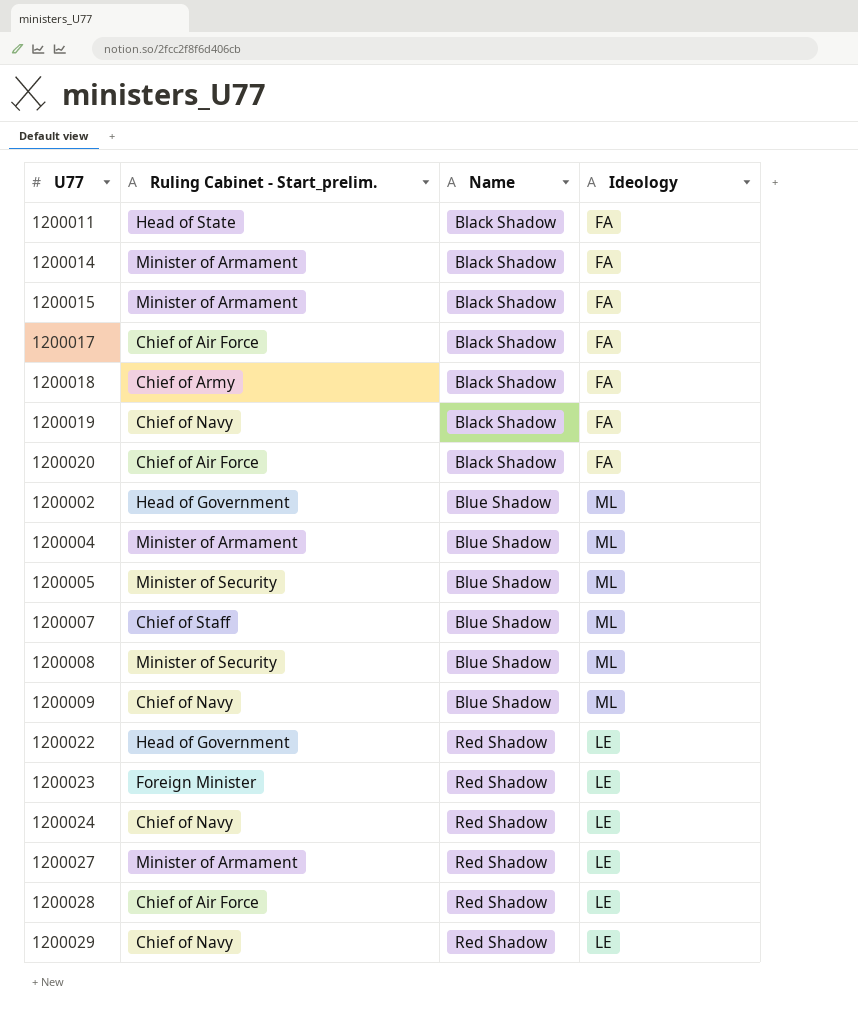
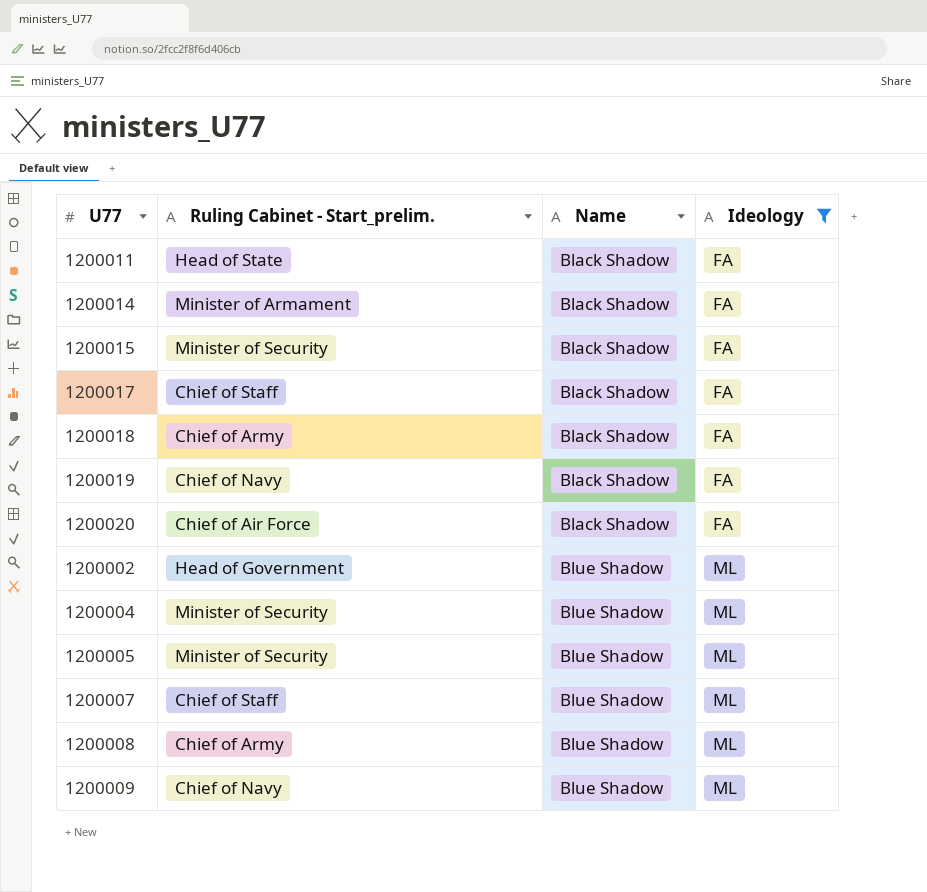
filter: none -> Ideology != LE
1200015 | Ruling Cabinet - Start_prelim.: Minister of Armament -> Minister of Security
1200017 | Ruling Cabinet - Start_prelim.: Chief of Air Force -> Chief of Staff
1200004 | Ruling Cabinet - Start_prelim.: Minister of Armament -> Minister of Security
1200008 | Ruling Cabinet - Start_prelim.: Minister of Security -> Chief of Army

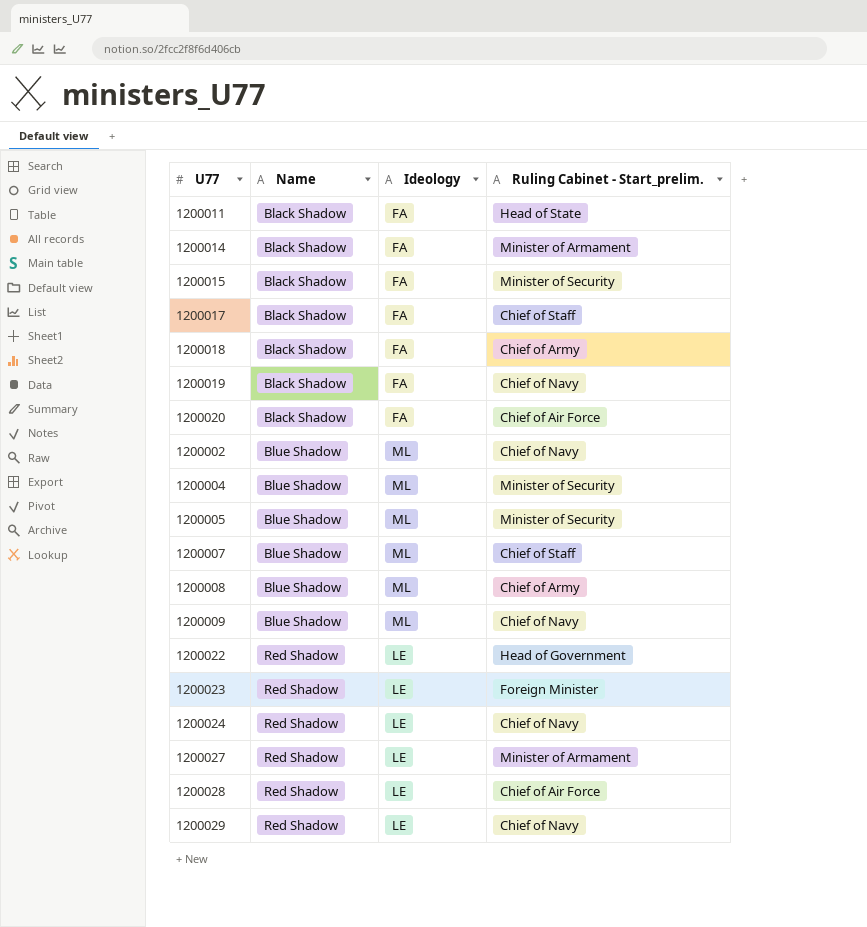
filter: Ideology != LE -> none
column Ruling Cabinet - Start_prelim. | position: 2 -> 4
1200002 | Ruling Cabinet - Start_prelim.: Head of Government -> Chief of Navy

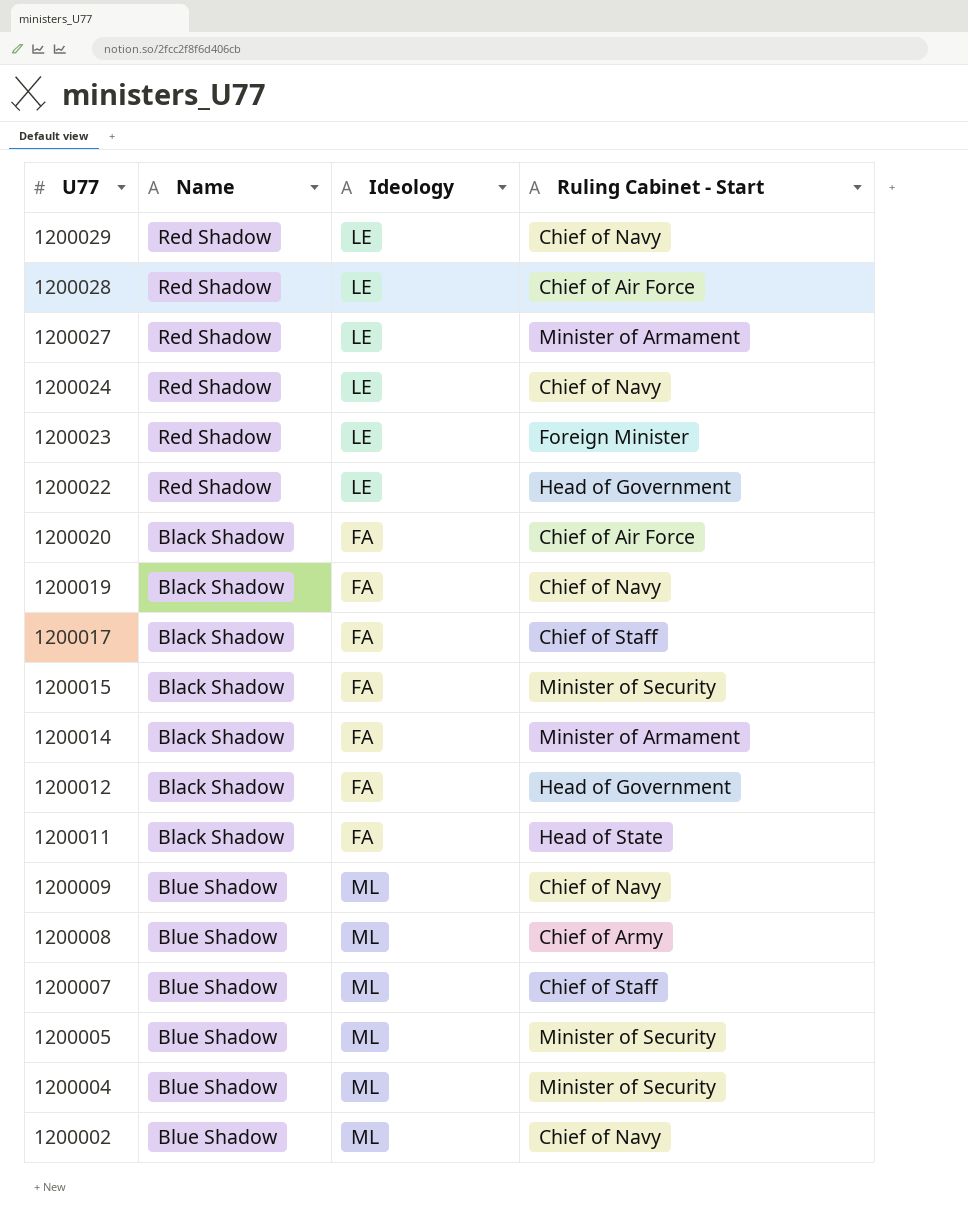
row order: Name ascending -> U77 descending
column name: Ruling Cabinet - Start_prelim. -> Ruling Cabinet - Start
row 1200018: Black Shadow | FA | Chief of Army -> none
row 1200012: none -> Black Shadow | FA | Head of Government

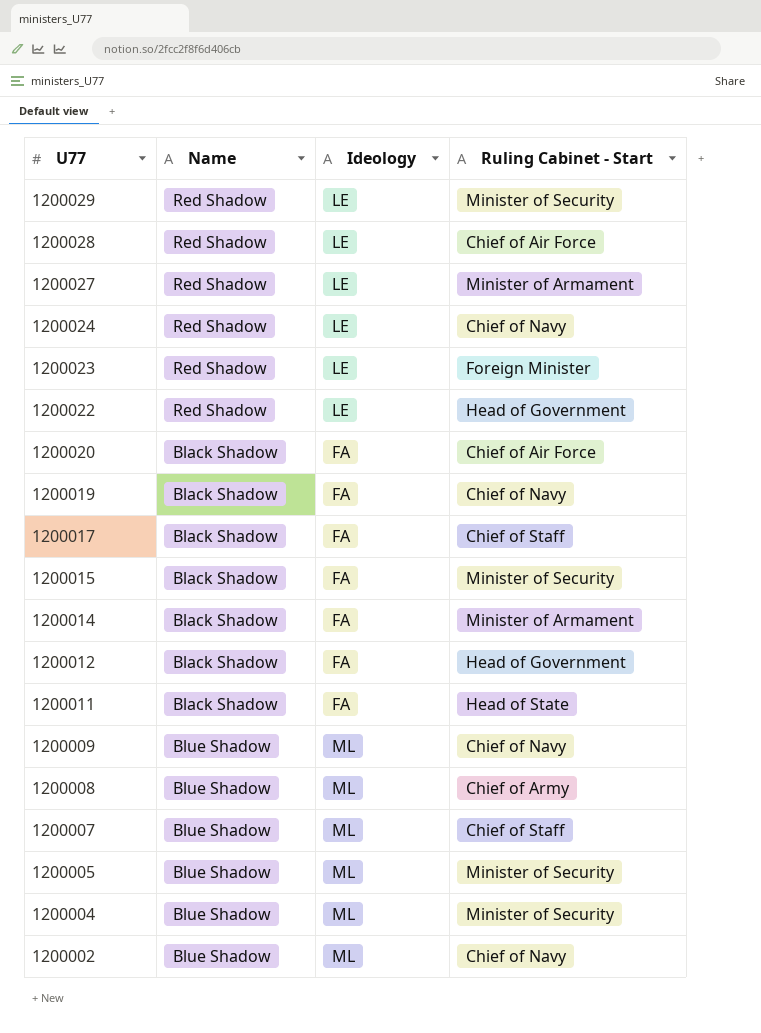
1200029 | Ruling Cabinet - Start: Chief of Navy -> Minister of Security

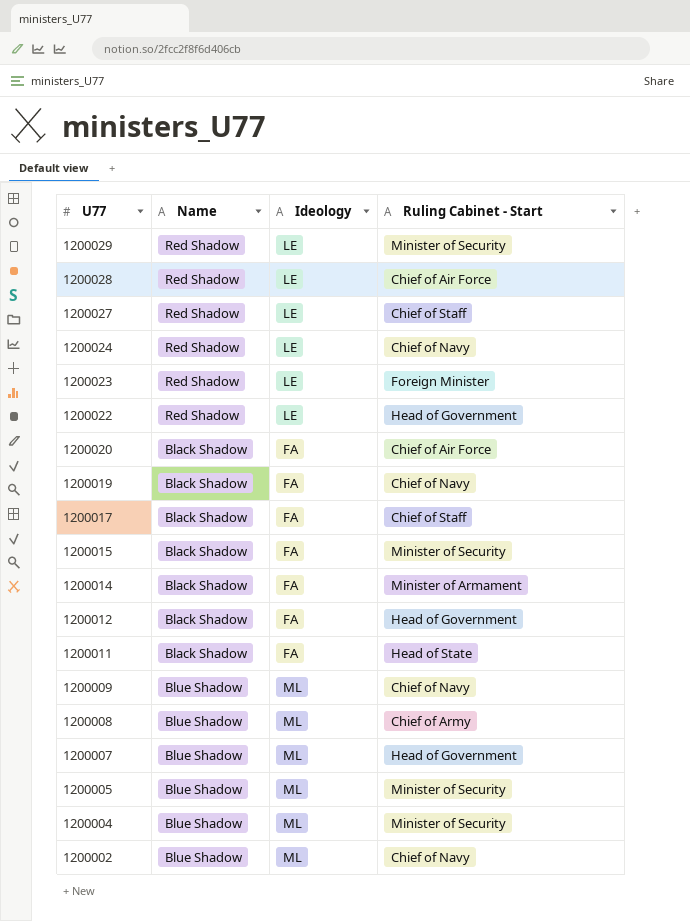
1200027 | Ruling Cabinet - Start: Minister of Armament -> Chief of Staff
1200007 | Ruling Cabinet - Start: Chief of Staff -> Head of Government

